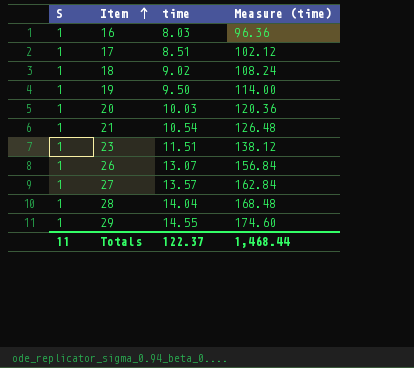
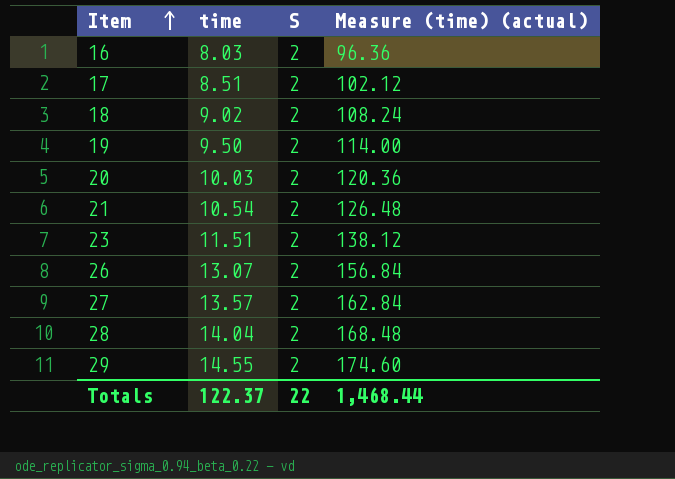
column S | position: 1 -> 3
column name: Measure (time) -> Measure (time) (actual)
16 | S: 1 -> 2
17 | S: 1 -> 2
18 | S: 1 -> 2
19 | S: 1 -> 2
20 | S: 1 -> 2
21 | S: 1 -> 2
23 | S: 1 -> 2
26 | S: 1 -> 2
27 | S: 1 -> 2
28 | S: 1 -> 2
29 | S: 1 -> 2
Totals | S: 11 -> 22

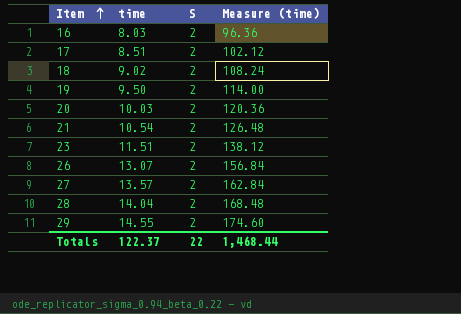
column name: Measure (time) (actual) -> Measure (time)

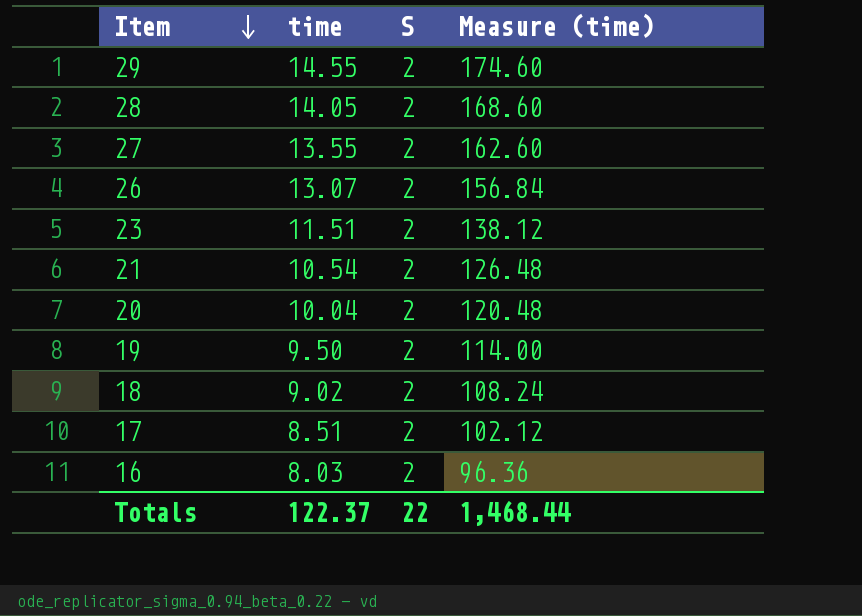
row order: Item ascending -> Item descending
28 | time: 14.04 -> 14.05
28 | Measure (time): 168.48 -> 168.60
27 | time: 13.57 -> 13.55
27 | Measure (time): 162.84 -> 162.60
20 | time: 10.03 -> 10.04
20 | Measure (time): 120.36 -> 120.48

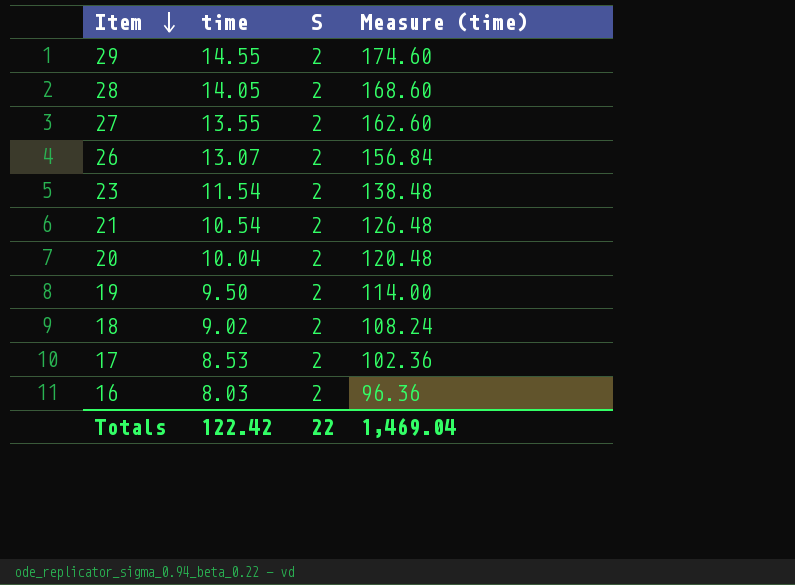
23 | time: 11.51 -> 11.54
23 | Measure (time): 138.12 -> 138.48
17 | time: 8.51 -> 8.53
17 | Measure (time): 102.12 -> 102.36
Totals | time: 122.37 -> 122.42
Totals | Measure (time): 1,468.44 -> 1,469.04

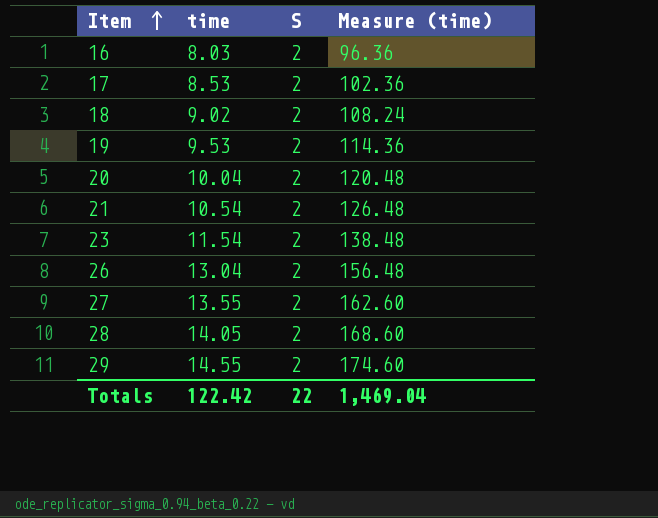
row order: Item descending -> Item ascending
19 | time: 9.50 -> 9.53
19 | Measure (time): 114.00 -> 114.36
26 | time: 13.07 -> 13.04
26 | Measure (time): 156.84 -> 156.48

